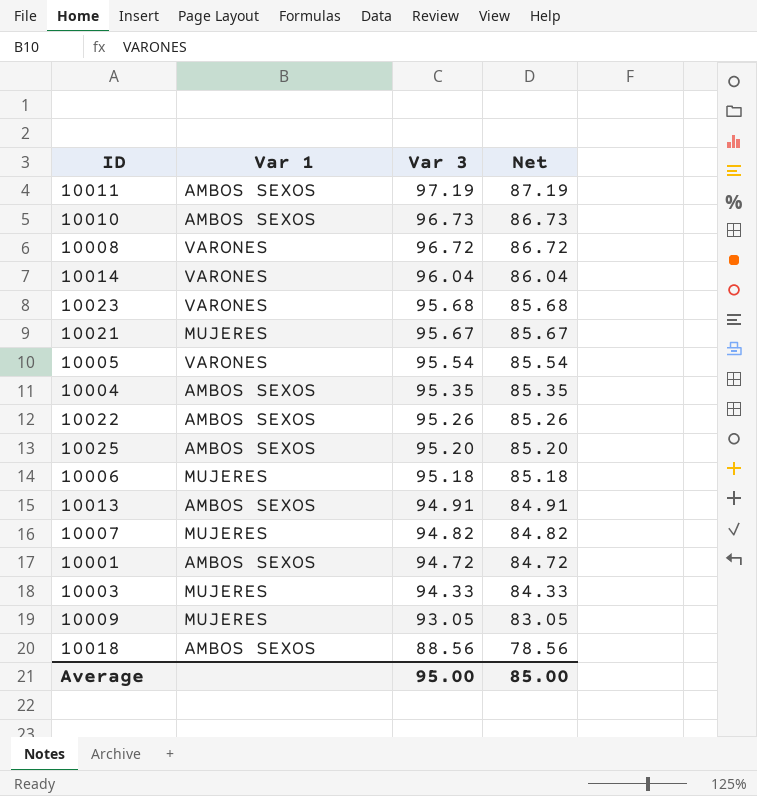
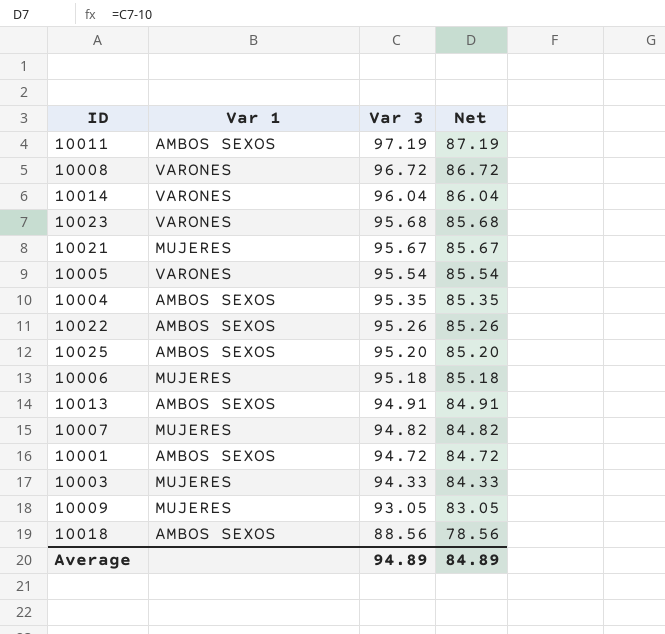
row 10010: AMBOS SEXOS | 96.73 | 86.73 -> none
Average | Var 3: 95.00 -> 94.89
Average | Net: 85.00 -> 84.89

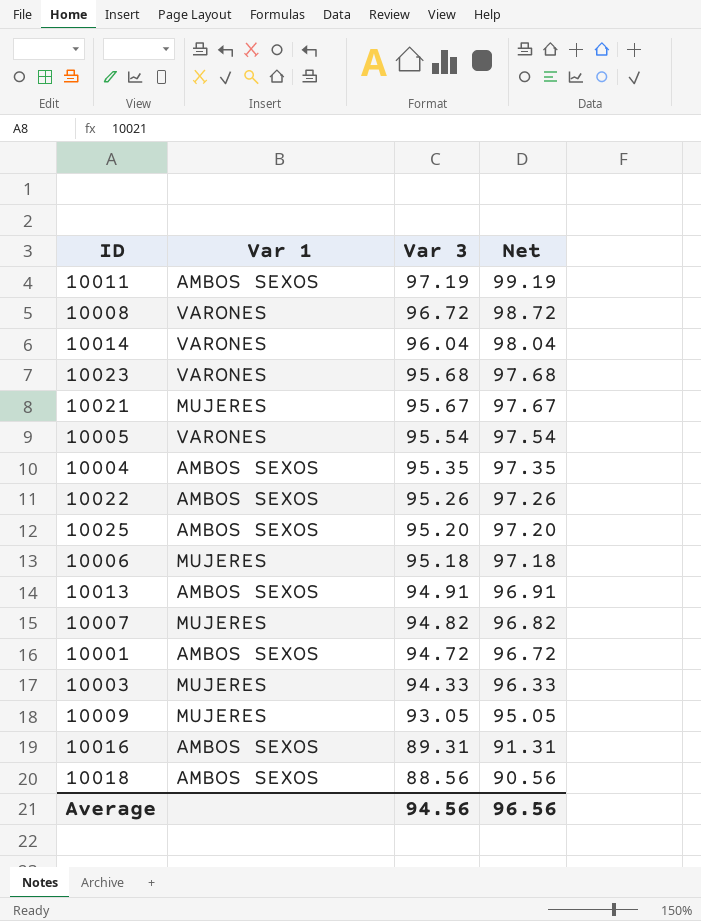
column Net | formula: [Var 3] - 10 -> [Var 3] + 2
row 10016: none -> AMBOS SEXOS | 89.31 | 91.31
Average | Var 3: 94.89 -> 94.56
Average | Net: 84.89 -> 96.56

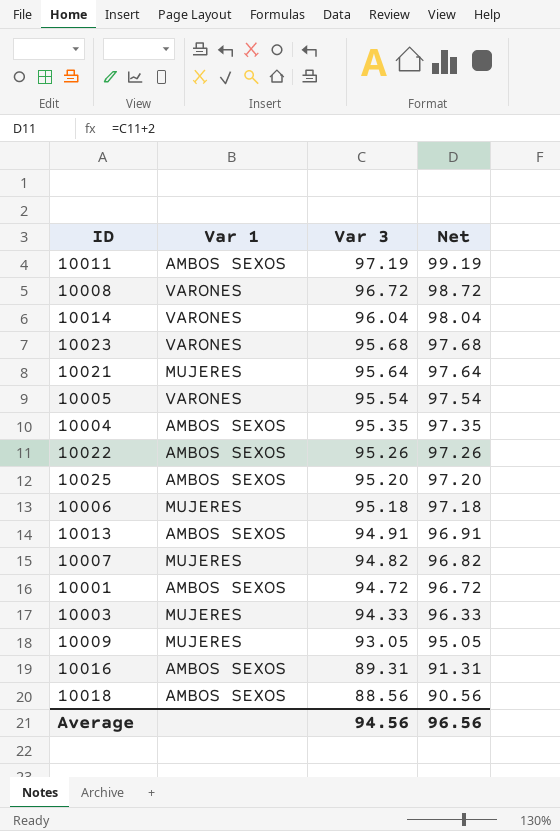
10021 | Var 3: 95.67 -> 95.64
10021 | Net: 97.67 -> 97.64

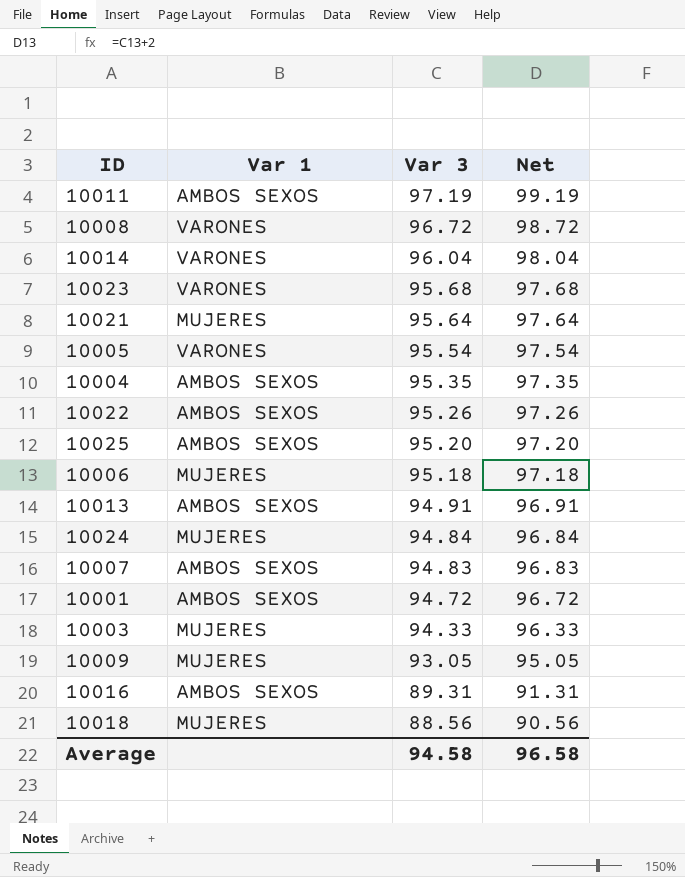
row 10024: none -> MUJERES | 94.84 | 96.84
10007 | Var 1: MUJERES -> AMBOS SEXOS
10007 | Var 3: 94.82 -> 94.83
10007 | Net: 96.82 -> 96.83
10018 | Var 1: AMBOS SEXOS -> MUJERES
Average | Var 3: 94.56 -> 94.58
Average | Net: 96.56 -> 96.58

